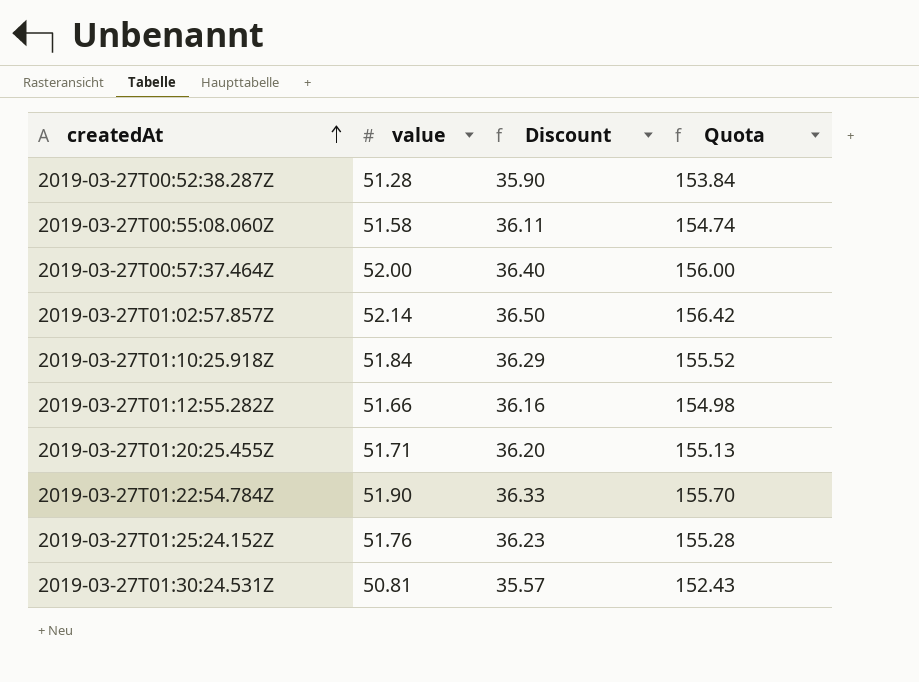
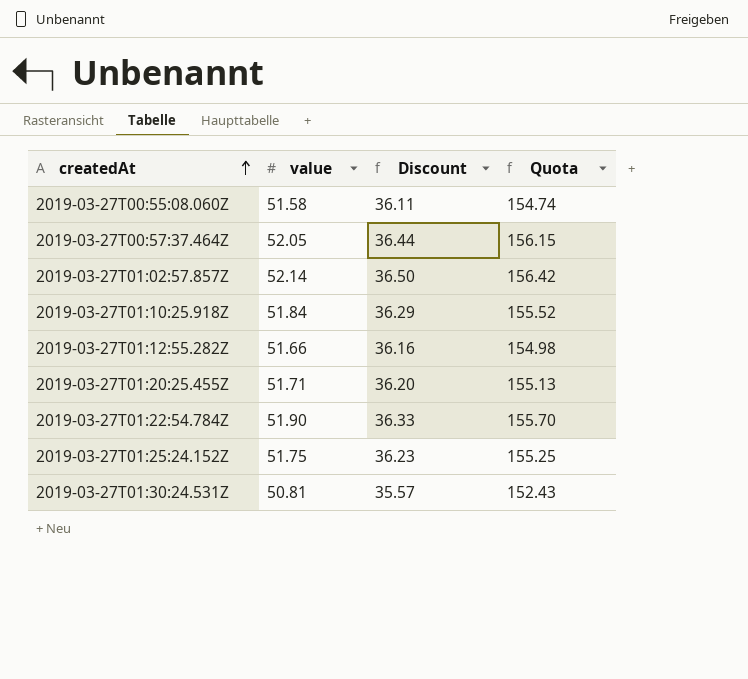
row 2019-03-27T00:52:38.287Z: 51.28 | 35.90 | 153.84 -> none
2019-03-27T00:57:37.464Z | value: 52.00 -> 52.05
2019-03-27T00:57:37.464Z | Discount: 36.40 -> 36.44
2019-03-27T00:57:37.464Z | Quota: 156.00 -> 156.15
2019-03-27T01:25:24.152Z | value: 51.76 -> 51.75
2019-03-27T01:25:24.152Z | Quota: 155.28 -> 155.25

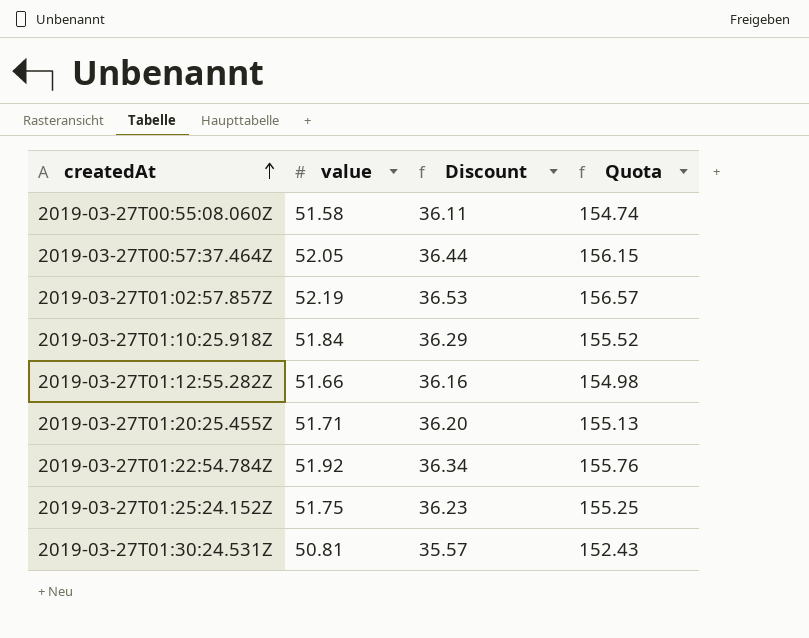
2019-03-27T01:02:57.857Z | value: 52.14 -> 52.19
2019-03-27T01:02:57.857Z | Discount: 36.50 -> 36.53
2019-03-27T01:02:57.857Z | Quota: 156.42 -> 156.57
2019-03-27T01:22:54.784Z | value: 51.90 -> 51.92
2019-03-27T01:22:54.784Z | Discount: 36.33 -> 36.34
2019-03-27T01:22:54.784Z | Quota: 155.70 -> 155.76

